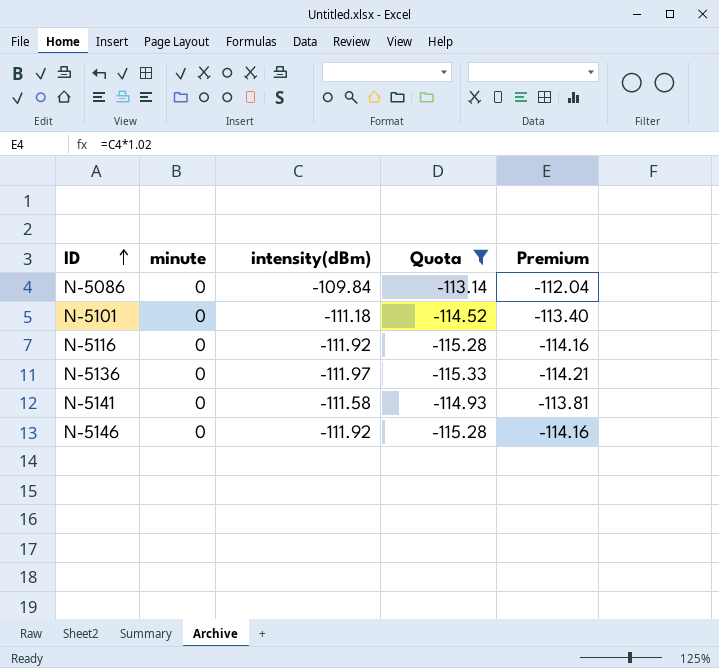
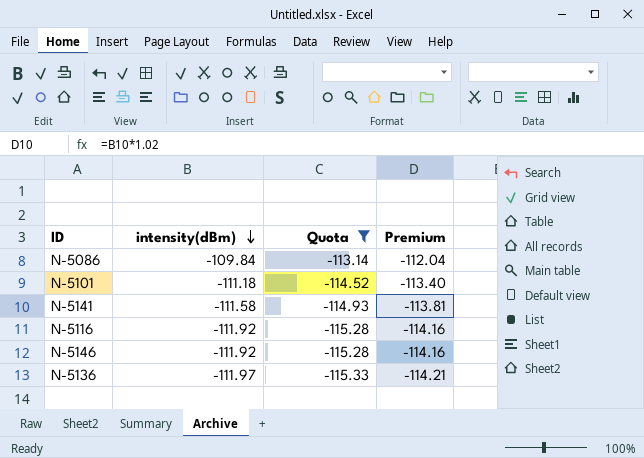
row order: ID ascending -> intensity(dBm) descending
column minute | position: 2 -> none

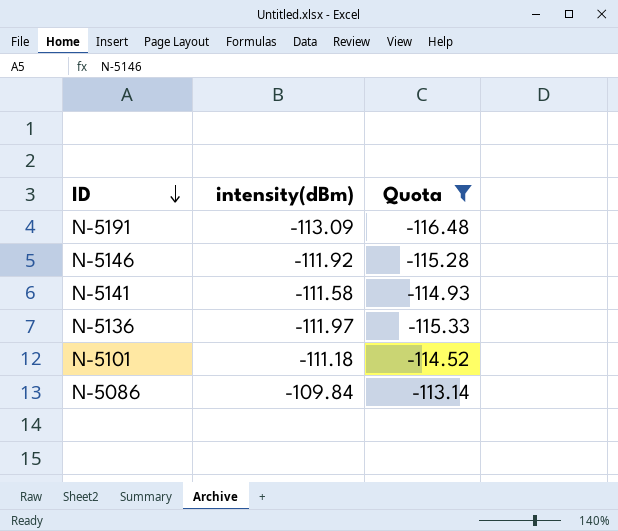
row order: intensity(dBm) descending -> ID descending
column Premium | formula: [intensity(dBm)] * 1.02 -> none
row N-5116: -111.92 | -115.28 | -114.16 -> none
row N-5191: none -> -113.09 | -116.48

